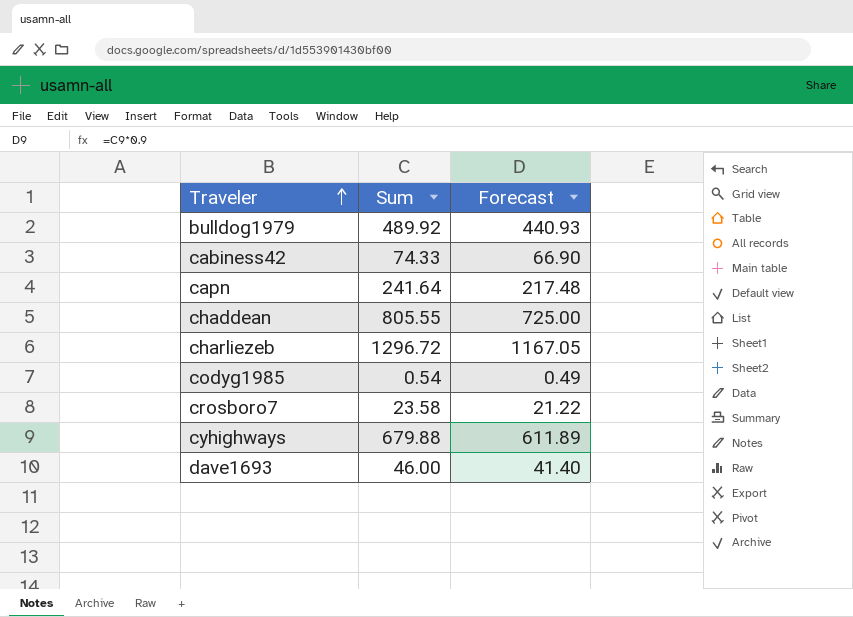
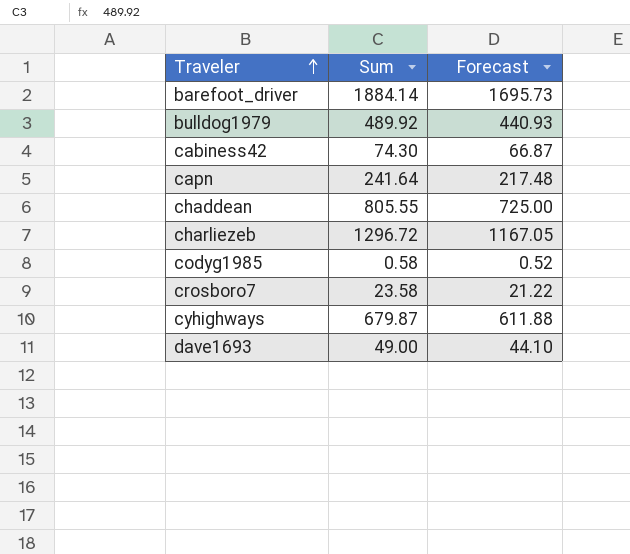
row barefoot_driver: none -> 1884.14 | 1695.73
cabiness42 | Sum: 74.33 -> 74.30
cabiness42 | Forecast: 66.90 -> 66.87
codyg1985 | Sum: 0.54 -> 0.58
codyg1985 | Forecast: 0.49 -> 0.52
cyhighways | Sum: 679.88 -> 679.87
cyhighways | Forecast: 611.89 -> 611.88
dave1693 | Sum: 46.00 -> 49.00
dave1693 | Forecast: 41.40 -> 44.10

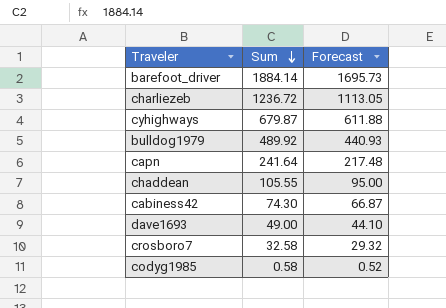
row order: Traveler ascending -> Sum descending
charliezeb | Sum: 1296.72 -> 1236.72
charliezeb | Forecast: 1167.05 -> 1113.05
chaddean | Sum: 805.55 -> 105.55
chaddean | Forecast: 725.00 -> 95.00
crosboro7 | Sum: 23.58 -> 32.58
crosboro7 | Forecast: 21.22 -> 29.32

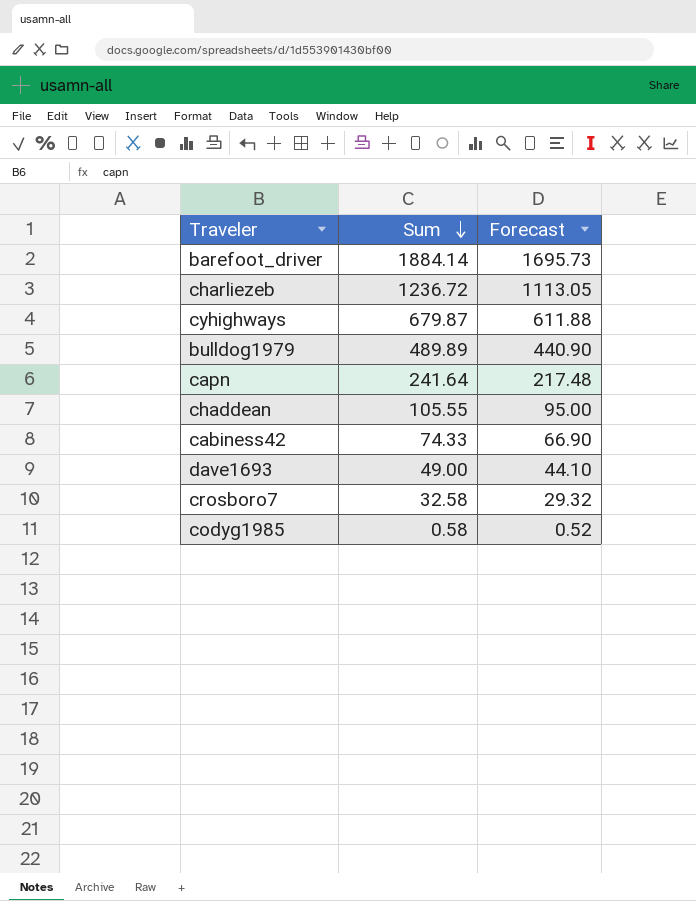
bulldog1979 | Sum: 489.92 -> 489.89
bulldog1979 | Forecast: 440.93 -> 440.90
cabiness42 | Sum: 74.30 -> 74.33
cabiness42 | Forecast: 66.87 -> 66.90

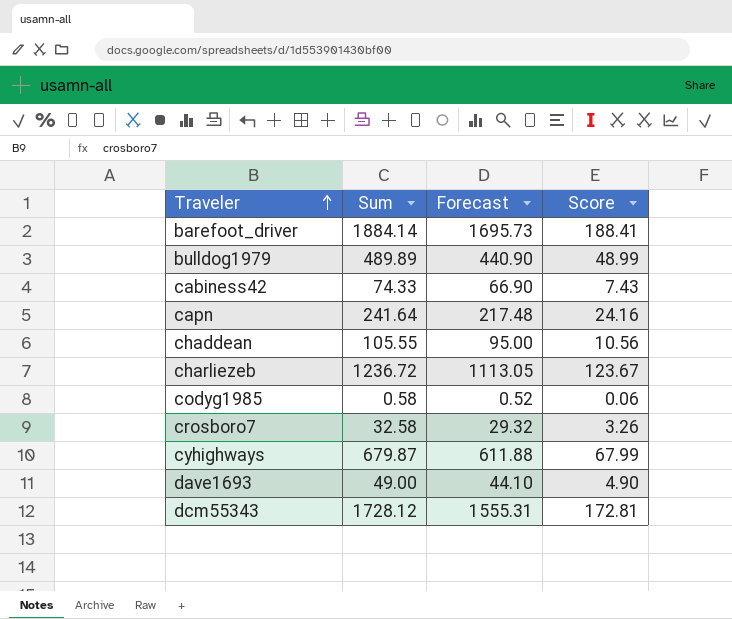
row order: Sum descending -> Traveler ascending
column Score | formula: none -> [Sum] * 0.1
row dcm55343: none -> 1728.12 | 1555.31 | 172.81

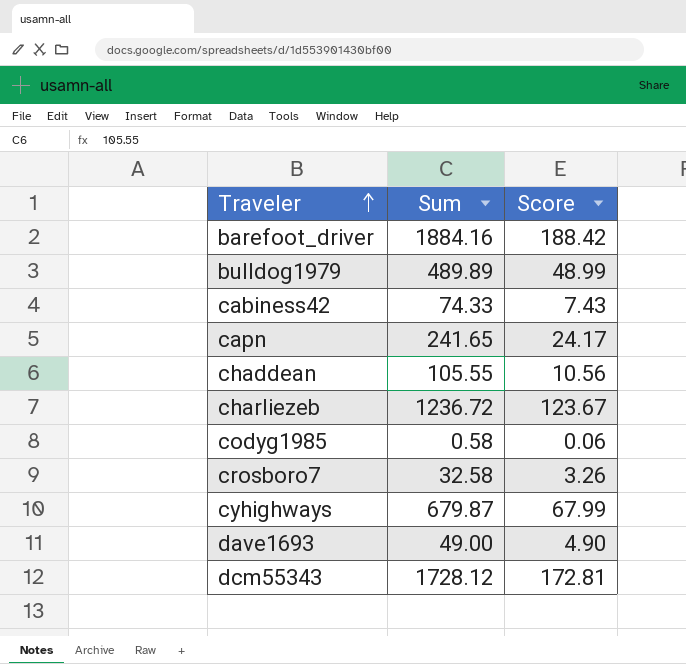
column Forecast | formula: [Sum] * 0.9 -> none
barefoot_driver | Sum: 1884.14 -> 1884.16
barefoot_driver | Score: 188.41 -> 188.42
capn | Sum: 241.64 -> 241.65
capn | Score: 24.16 -> 24.17

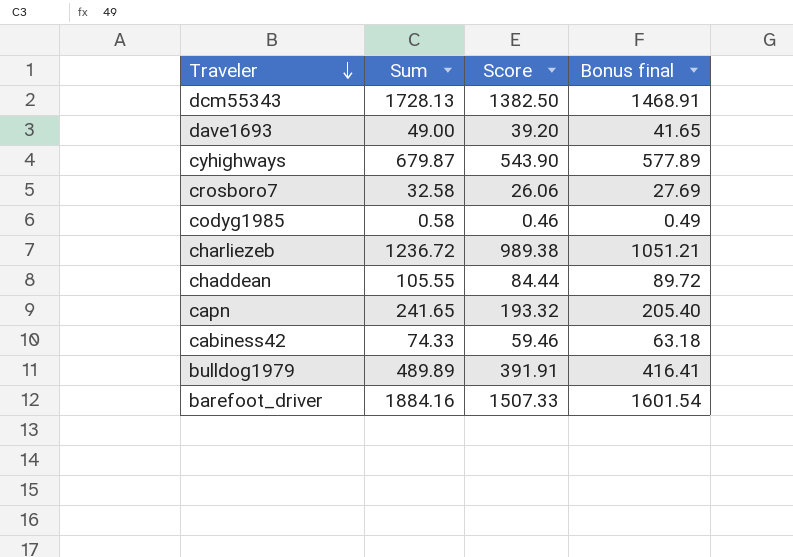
row order: Traveler ascending -> Traveler descending
column Score | formula: [Sum] * 0.1 -> [Sum] * 0.8
column Bonus final | formula: none -> [Sum] * 0.85
dcm55343 | Sum: 1728.12 -> 1728.13

